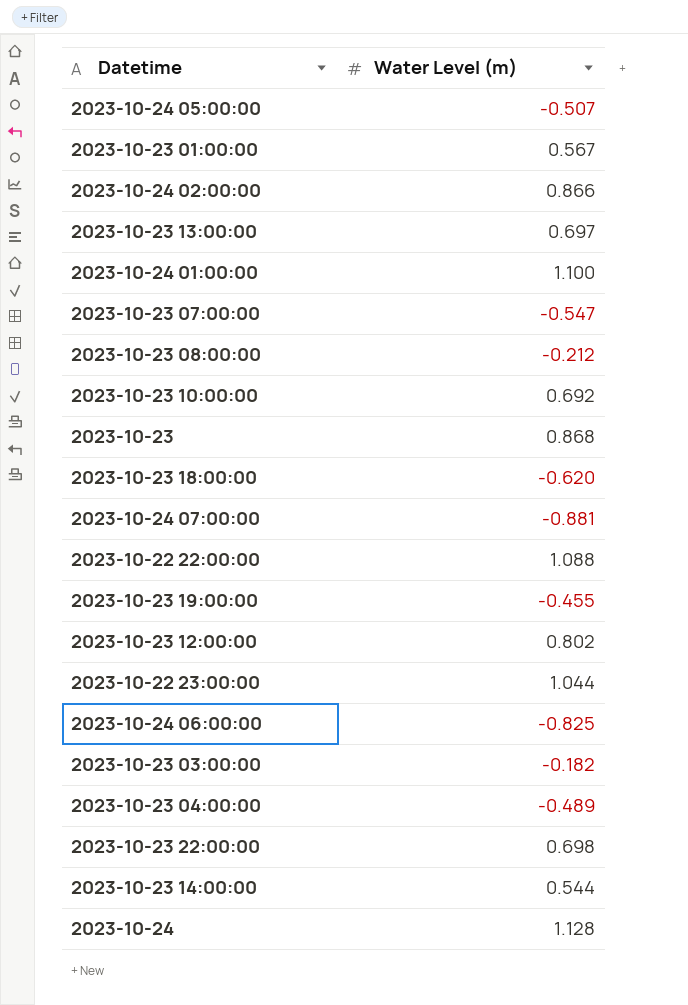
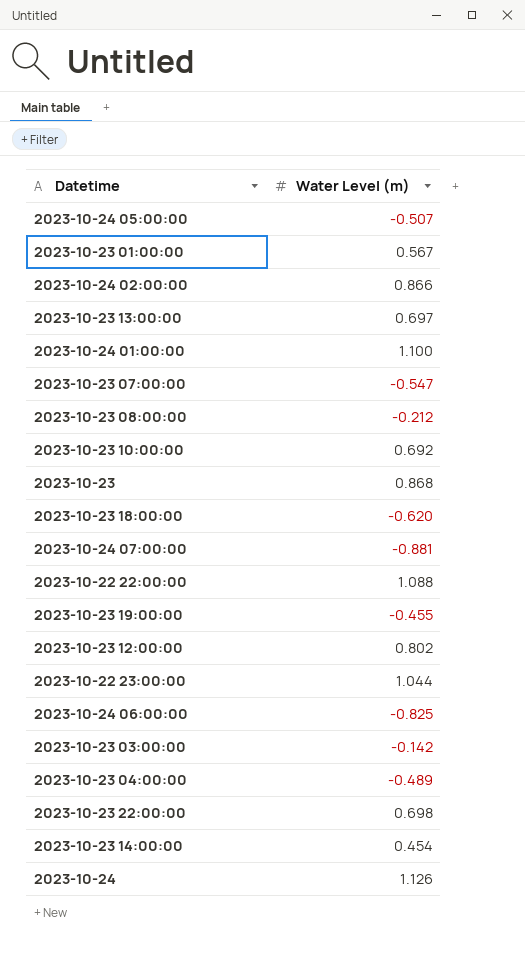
2023-10-23 03:00:00 | Water Level (m): -0.182 -> -0.142
2023-10-23 14:00:00 | Water Level (m): 0.544 -> 0.454
2023-10-24 | Water Level (m): 1.128 -> 1.126

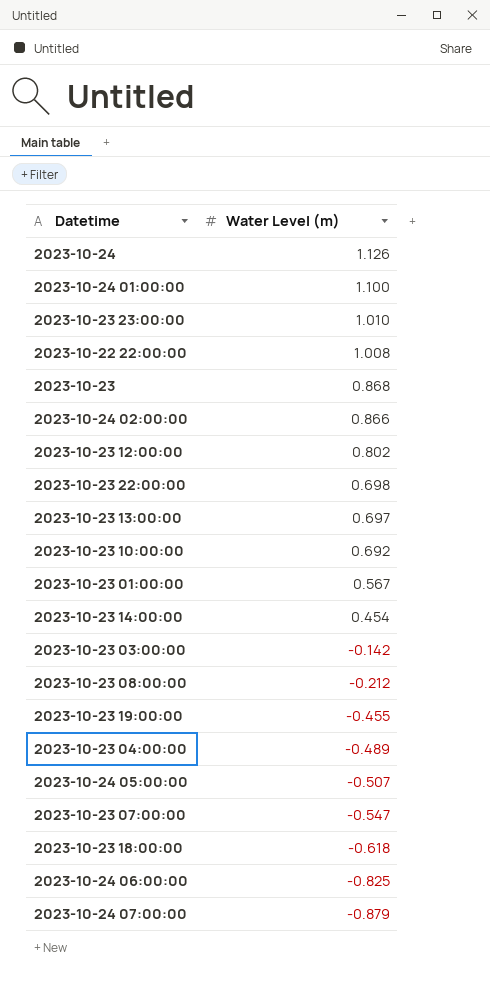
row order: none -> Water Level (m) descending
row 2023-10-22 23:00:00: 1.044 -> none
row 2023-10-23 23:00:00: none -> 1.010
2023-10-22 22:00:00 | Water Level (m): 1.088 -> 1.008
2023-10-23 18:00:00 | Water Level (m): -0.620 -> -0.618
2023-10-24 07:00:00 | Water Level (m): -0.881 -> -0.879

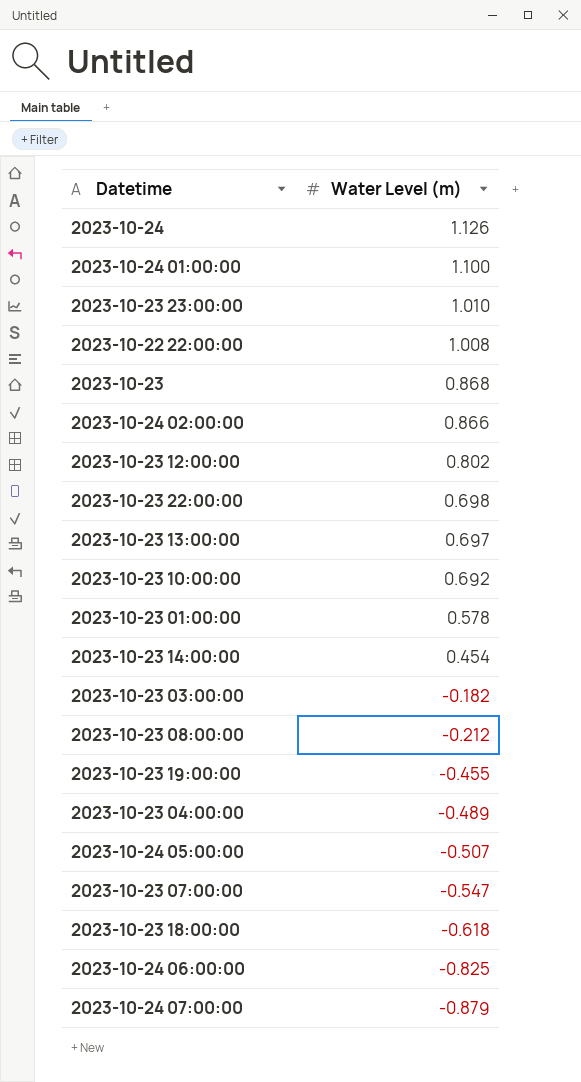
2023-10-23 01:00:00 | Water Level (m): 0.567 -> 0.578
2023-10-23 03:00:00 | Water Level (m): -0.142 -> -0.182

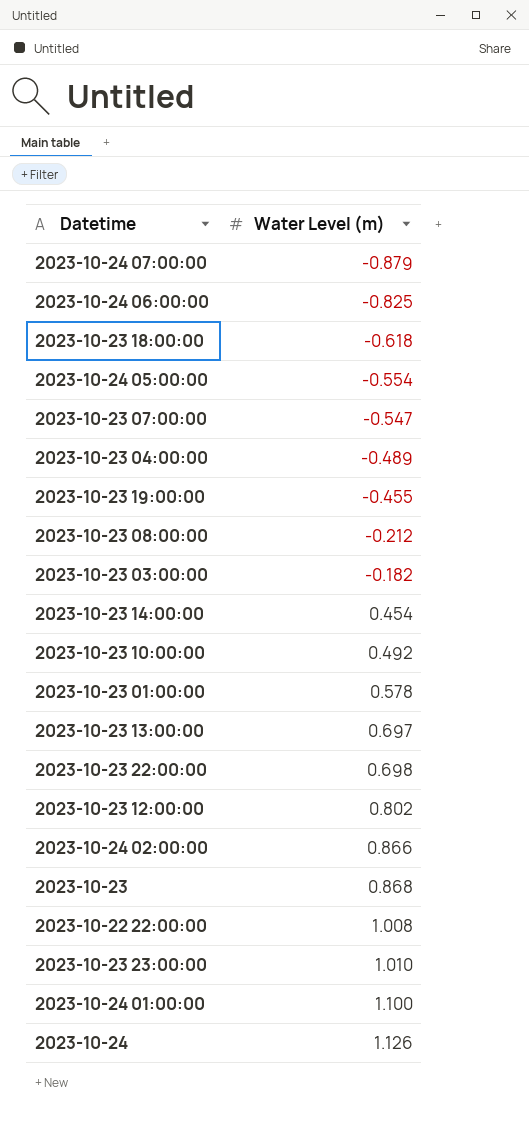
row order: Water Level (m) descending -> Water Level (m) ascending
2023-10-24 05:00:00 | Water Level (m): -0.507 -> -0.554
2023-10-23 10:00:00 | Water Level (m): 0.692 -> 0.492

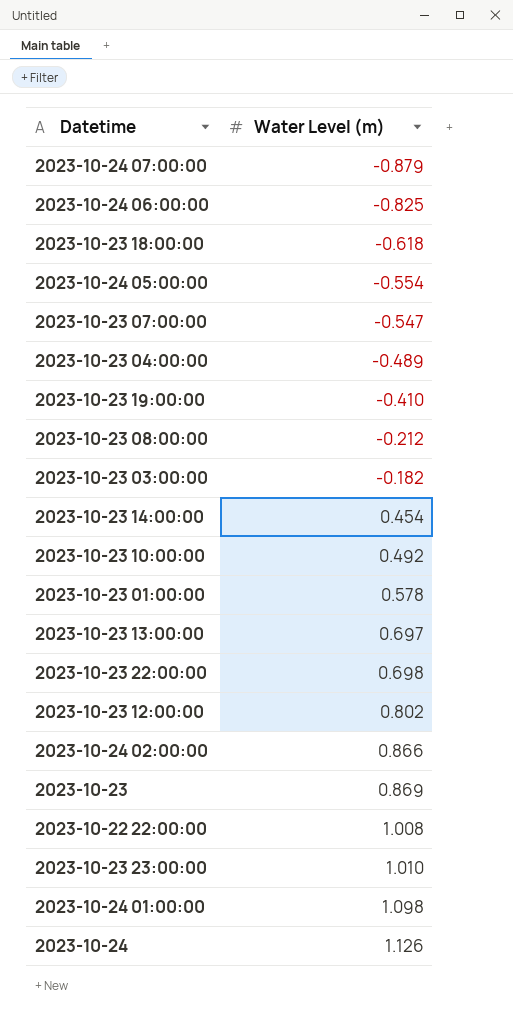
2023-10-23 19:00:00 | Water Level (m): -0.455 -> -0.410
2023-10-23 | Water Level (m): 0.868 -> 0.869
2023-10-24 01:00:00 | Water Level (m): 1.100 -> 1.098

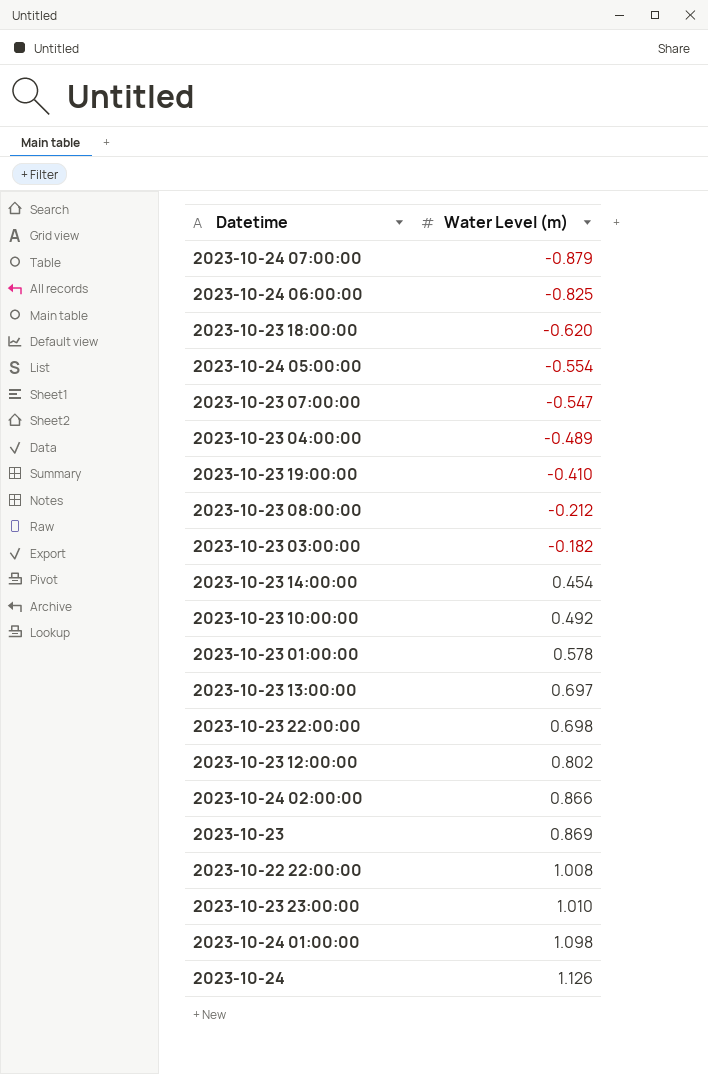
2023-10-23 18:00:00 | Water Level (m): -0.618 -> -0.620

